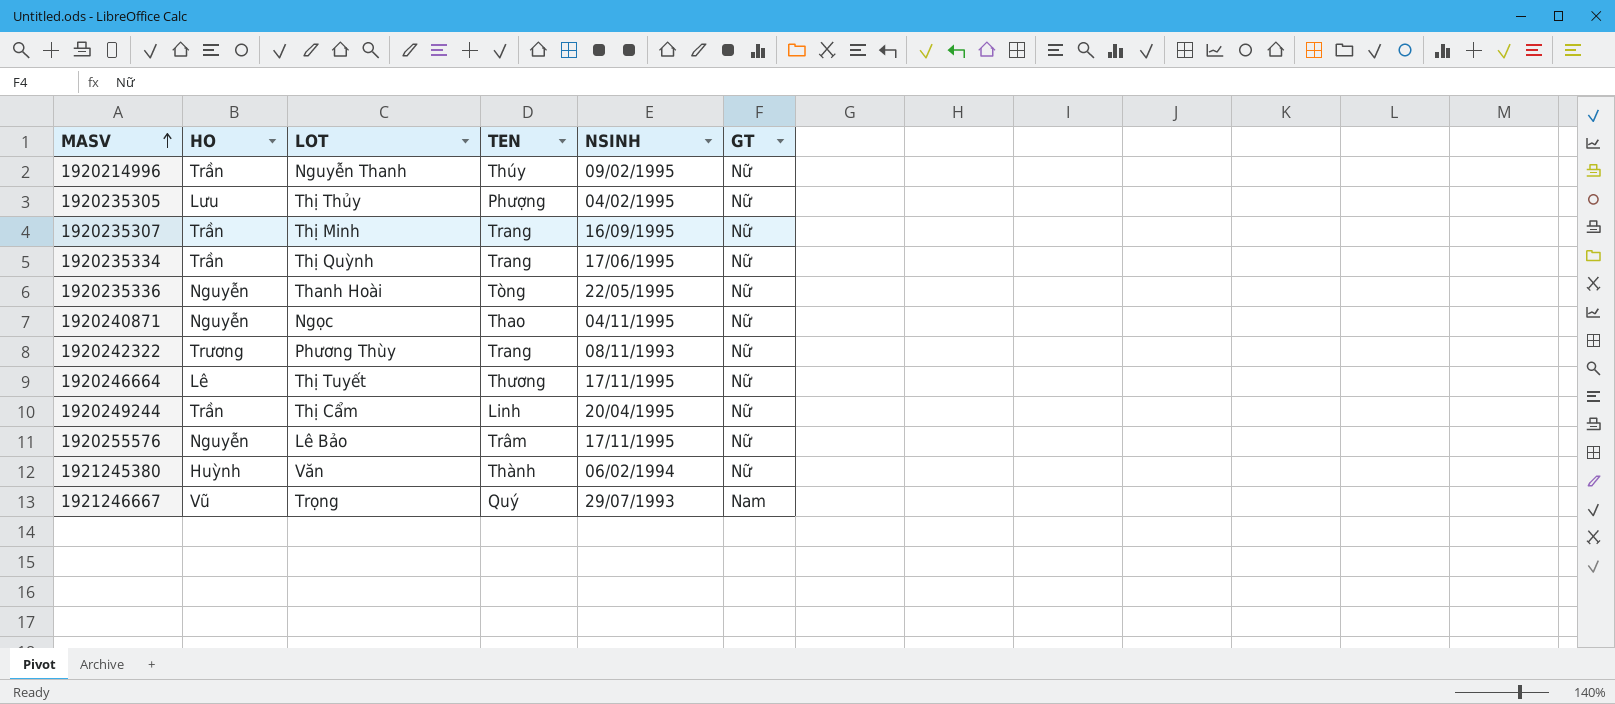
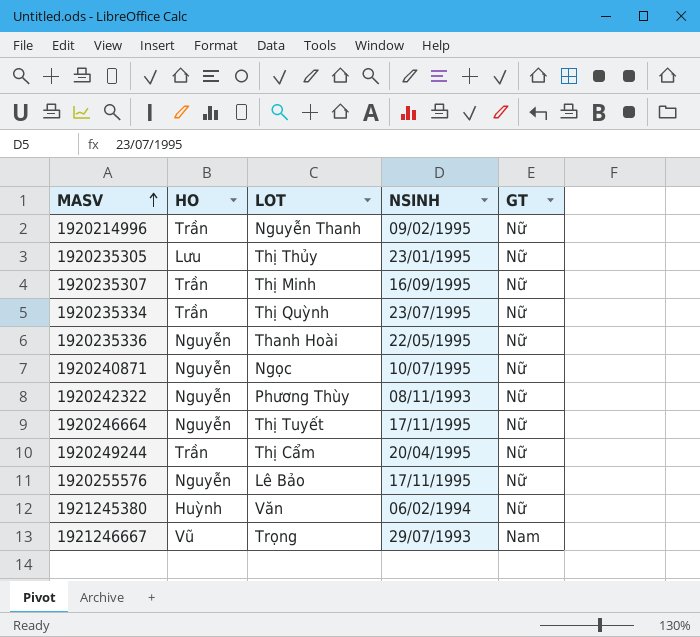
column TEN | position: 4 -> none
1920235305 | NSINH: 04/02/1995 -> 23/01/1995
1920235334 | NSINH: 17/06/1995 -> 23/07/1995
1920240871 | NSINH: 04/11/1995 -> 10/07/1995
1920242322 | HO: Trương -> Nguyễn
1920246664 | HO: Lê -> Nguyễn

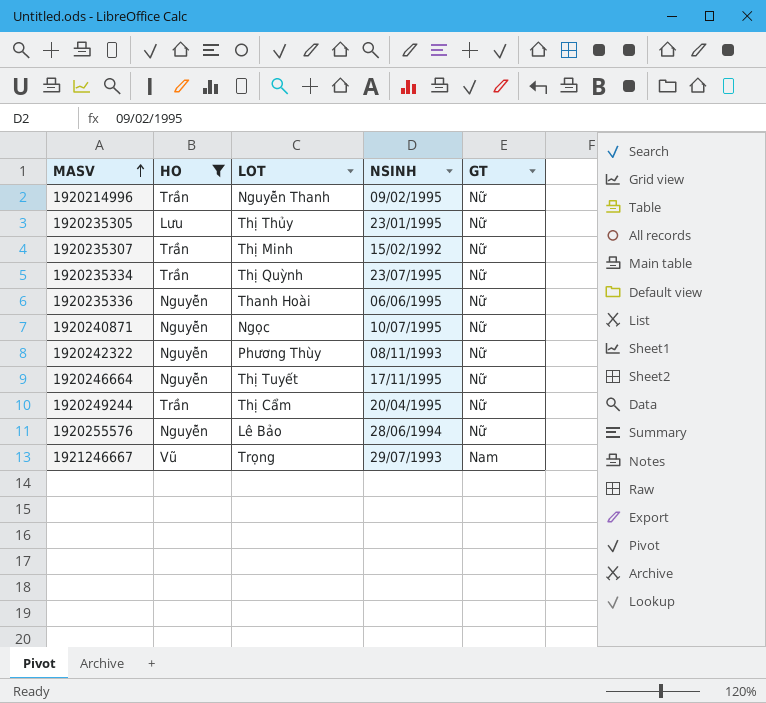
filter: none -> HO != Huỳnh
1920235307 | NSINH: 16/09/1995 -> 15/02/1992
1920235336 | NSINH: 22/05/1995 -> 06/06/1995
1920255576 | NSINH: 17/11/1995 -> 28/06/1994

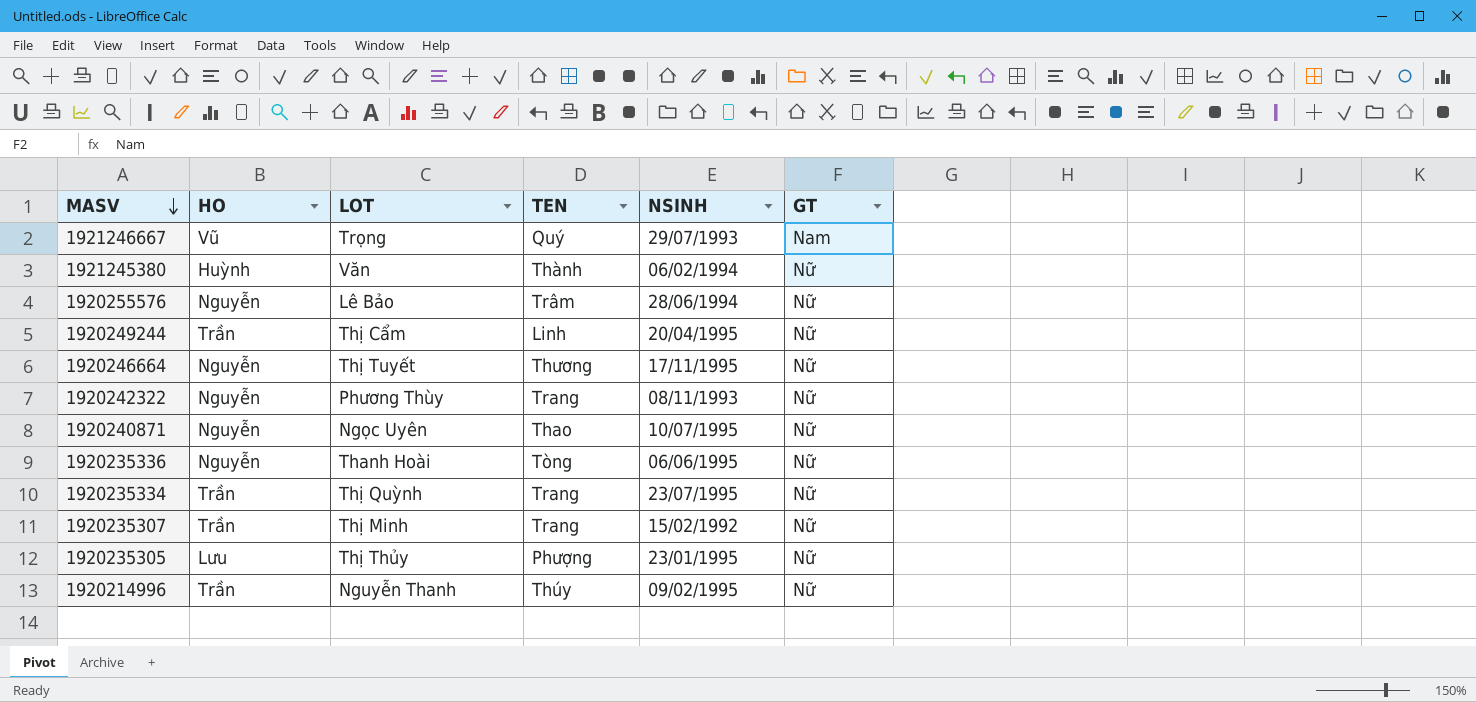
filter: HO != Huỳnh -> none
row order: MASV ascending -> MASV descending
column TEN | position: none -> 4
1920240871 | LOT: Ngọc -> Ngọc Uyên

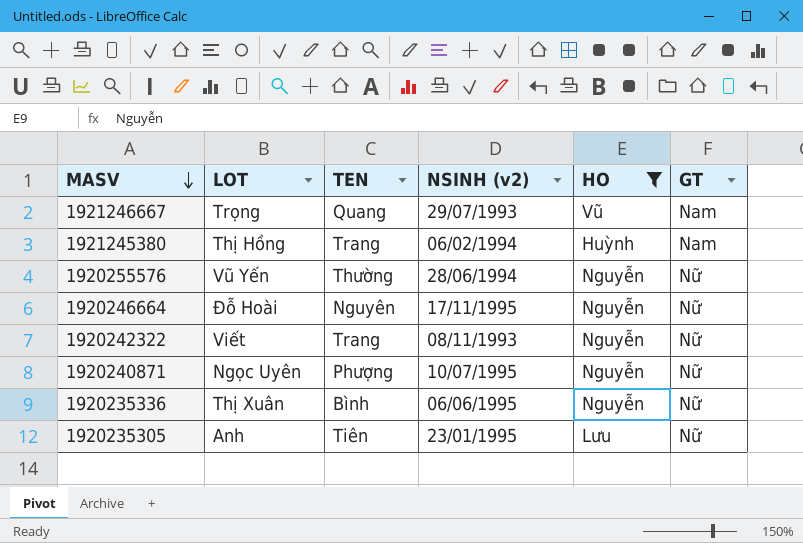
filter: none -> HO != Trần
column name: NSINH -> NSINH (v2)
column HO | position: 2 -> 5
1921246667 | TEN: Quý -> Quang
1921245380 | LOT: Văn -> Thị Hồng
1921245380 | TEN: Thành -> Trang
1921245380 | GT: Nữ -> Nam
1920255576 | LOT: Lê Bảo -> Vũ Yến
1920255576 | TEN: Trâm -> Thường
1920246664 | LOT: Thị Tuyết -> Đỗ Hoài
1920246664 | TEN: Thương -> Nguyên
1920242322 | LOT: Phương Thùy -> Viết
1920240871 | TEN: Thao -> Phượng
1920235336 | LOT: Thanh Hoài -> Thị Xuân
1920235336 | TEN: Tòng -> Bình
1920235305 | LOT: Thị Thủy -> Anh
1920235305 | TEN: Phượng -> Tiên

